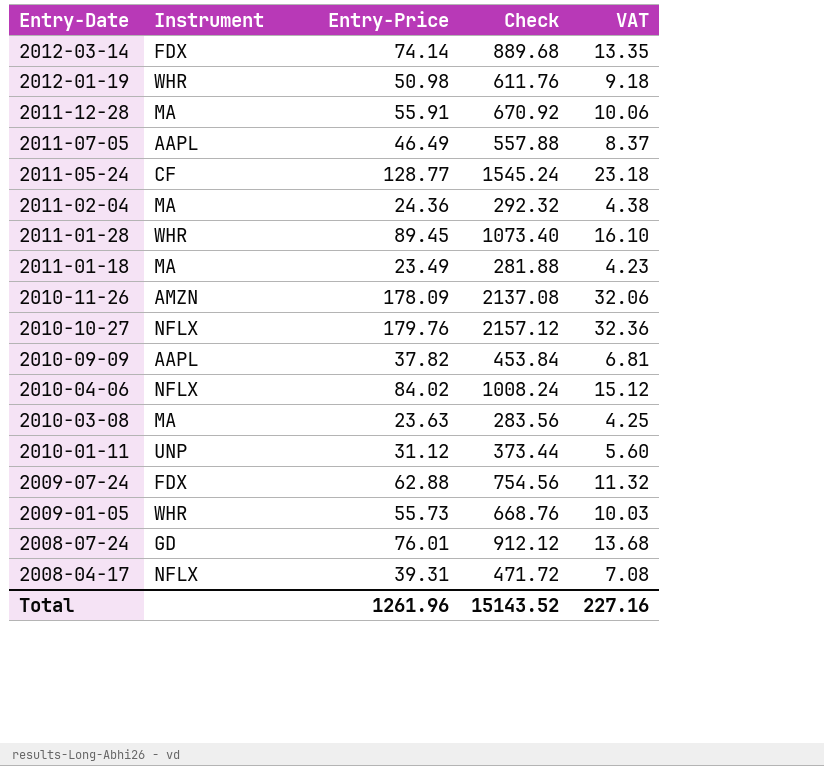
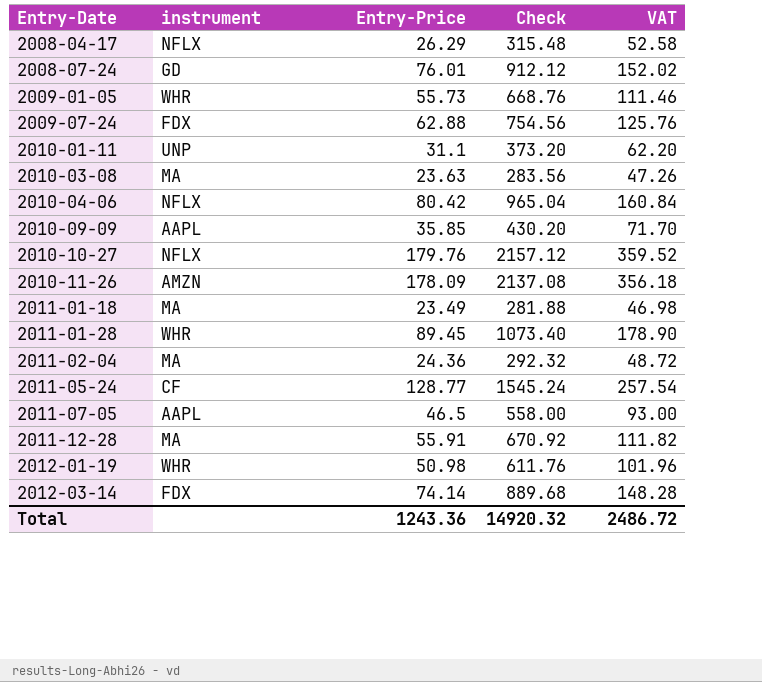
row order: Entry-Date descending -> Entry-Date ascending
column name: Instrument -> instrument
column VAT | formula: [Entry-Price] * 0.18 -> [Entry-Price] * 2
2008-04-17 | Entry-Price: 39.31 -> 26.29
2008-04-17 | Check: 471.72 -> 315.48
2010-01-11 | Entry-Price: 31.12 -> 31.1
2010-01-11 | Check: 373.44 -> 373.20
2010-04-06 | Entry-Price: 84.02 -> 80.42
2010-04-06 | Check: 1008.24 -> 965.04
2010-09-09 | Entry-Price: 37.82 -> 35.85
2010-09-09 | Check: 453.84 -> 430.20
2011-07-05 | Entry-Price: 46.49 -> 46.5
2011-07-05 | Check: 557.88 -> 558.00
Total | Entry-Price: 1261.96 -> 1243.36
Total | Check: 15143.52 -> 14920.32
Total | VAT: 227.16 -> 2486.72

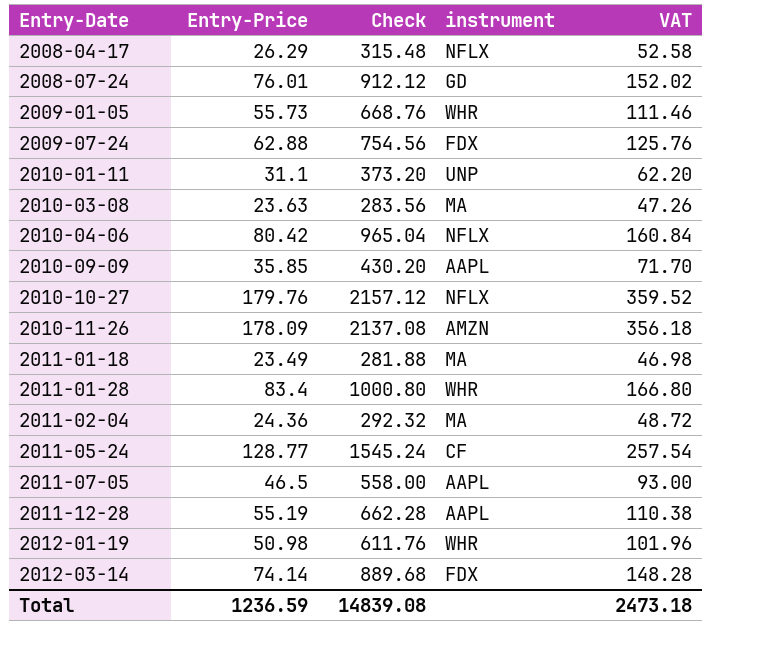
column instrument | position: 2 -> 4
2011-01-28 | Entry-Price: 89.45 -> 83.4
2011-01-28 | Check: 1073.40 -> 1000.80
2011-01-28 | VAT: 178.90 -> 166.80
2011-12-28 | Entry-Price: 55.91 -> 55.19
2011-12-28 | Check: 670.92 -> 662.28
2011-12-28 | instrument: MA -> AAPL
2011-12-28 | VAT: 111.82 -> 110.38
Total | Entry-Price: 1243.36 -> 1236.59
Total | Check: 14920.32 -> 14839.08
Total | VAT: 2486.72 -> 2473.18

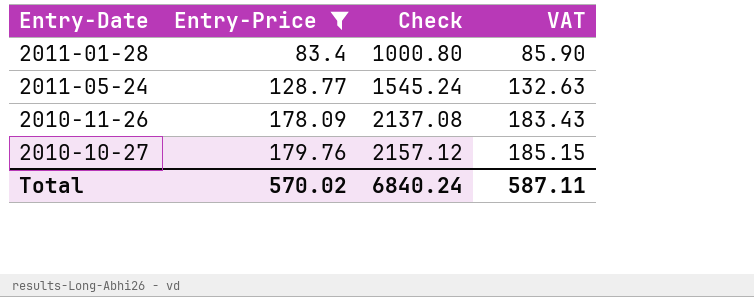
filter: none -> Entry-Price >= 83.4
row order: Entry-Date ascending -> Entry-Price ascending
column instrument | position: 4 -> none
column VAT | formula: [Entry-Price] * 2 -> [Entry-Price] * 1.03
Total | Entry-Price: 1236.59 -> 570.02
Total | Check: 14839.08 -> 6840.24
Total | VAT: 2473.18 -> 587.11

